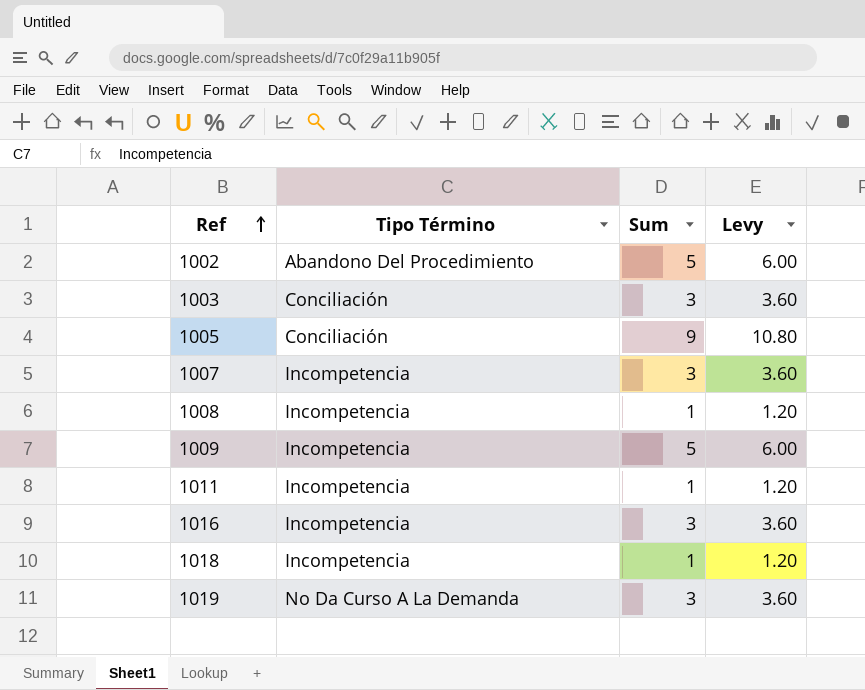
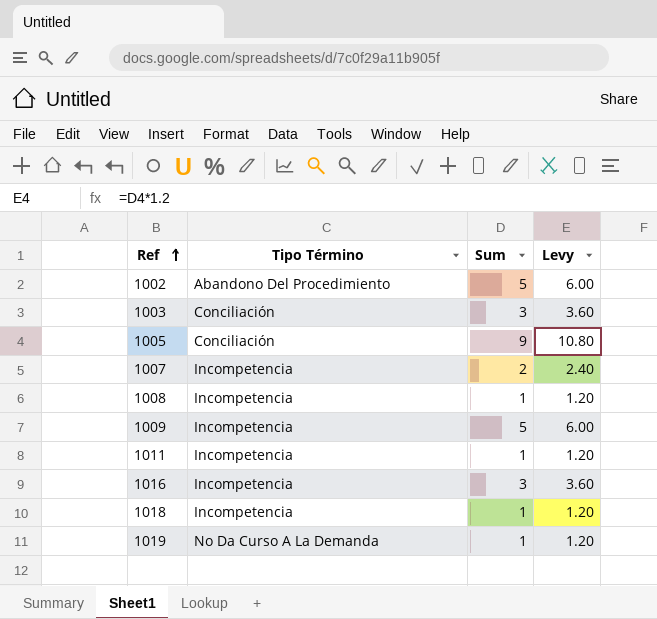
1007 | Sum: 3 -> 2
1007 | Levy: 3.60 -> 2.40
1019 | Sum: 3 -> 1
1019 | Levy: 3.60 -> 1.20

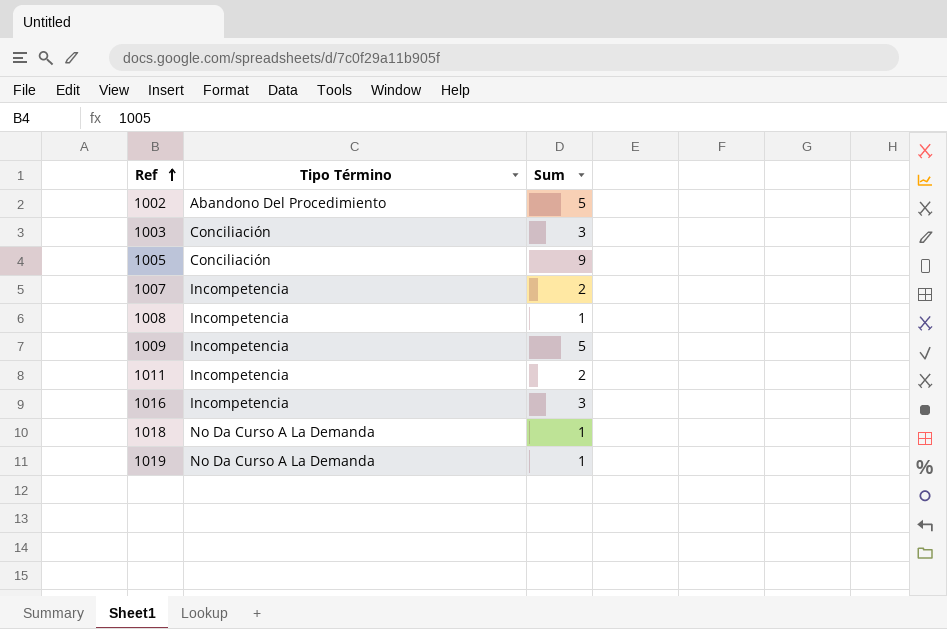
column Levy | formula: [Sum] * 1.2 -> none
1011 | Sum: 1 -> 2
1018 | Tipo Término: Incompetencia -> No Da Curso A La Demanda

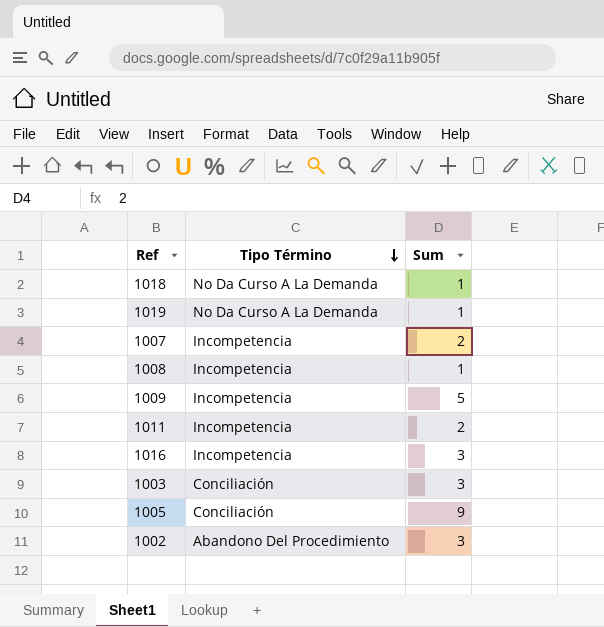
row order: Ref ascending -> Tipo Término descending
1002 | Sum: 5 -> 3

